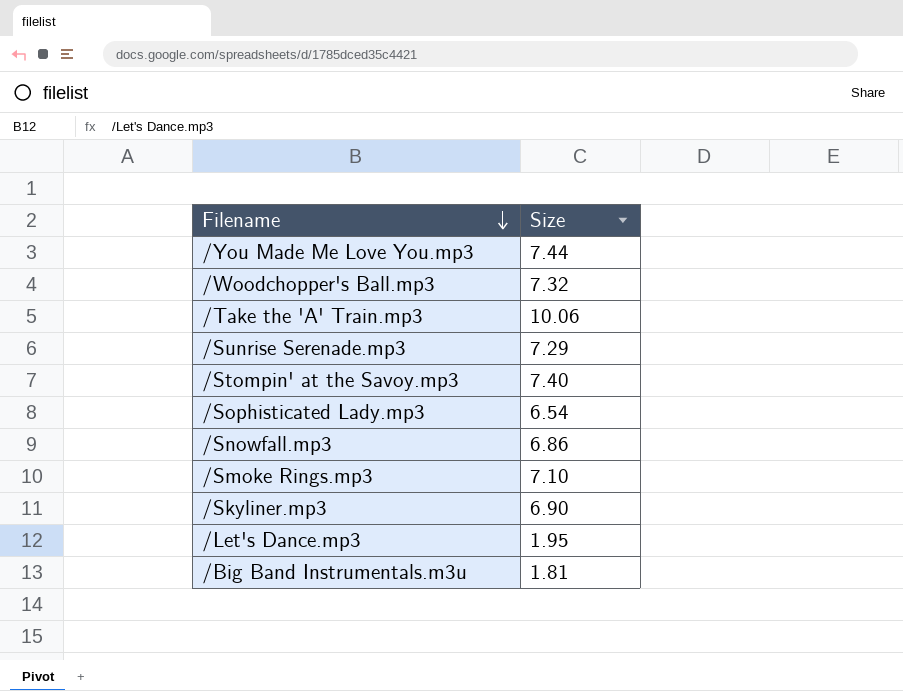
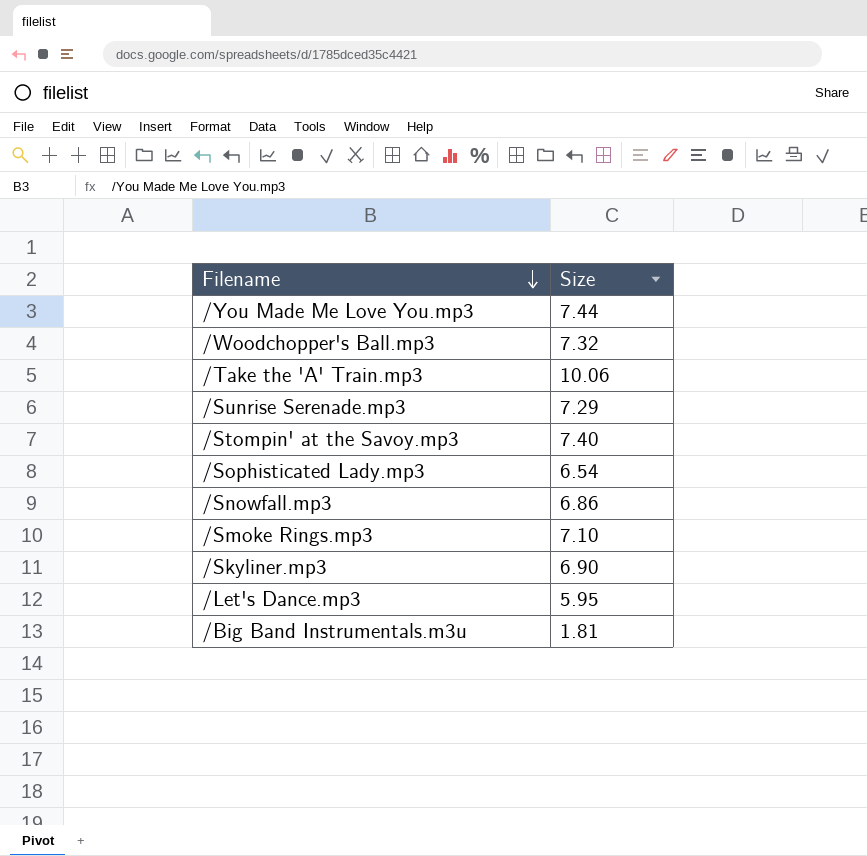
/Let's Dance.mp3 | Size: 1.95 -> 5.95

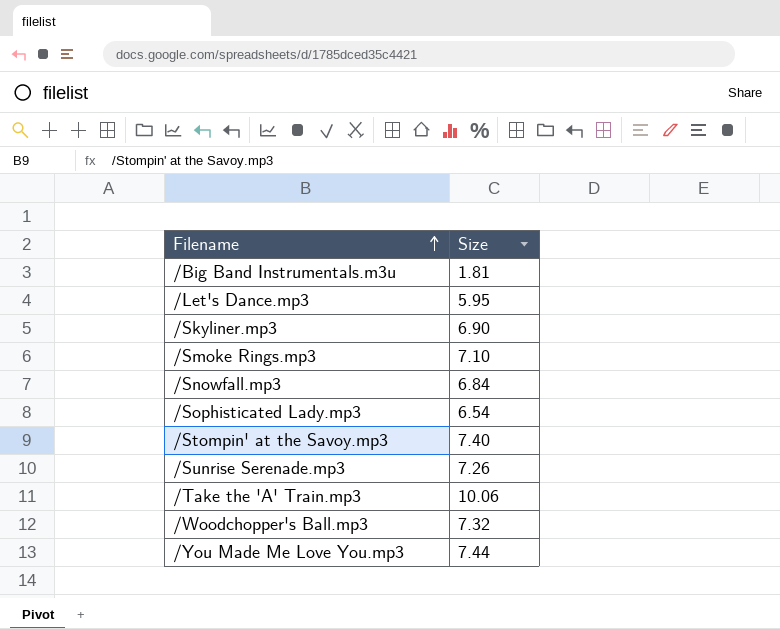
row order: Filename descending -> Filename ascending
/Snowfall.mp3 | Size: 6.86 -> 6.84
/Sunrise Serenade.mp3 | Size: 7.29 -> 7.26

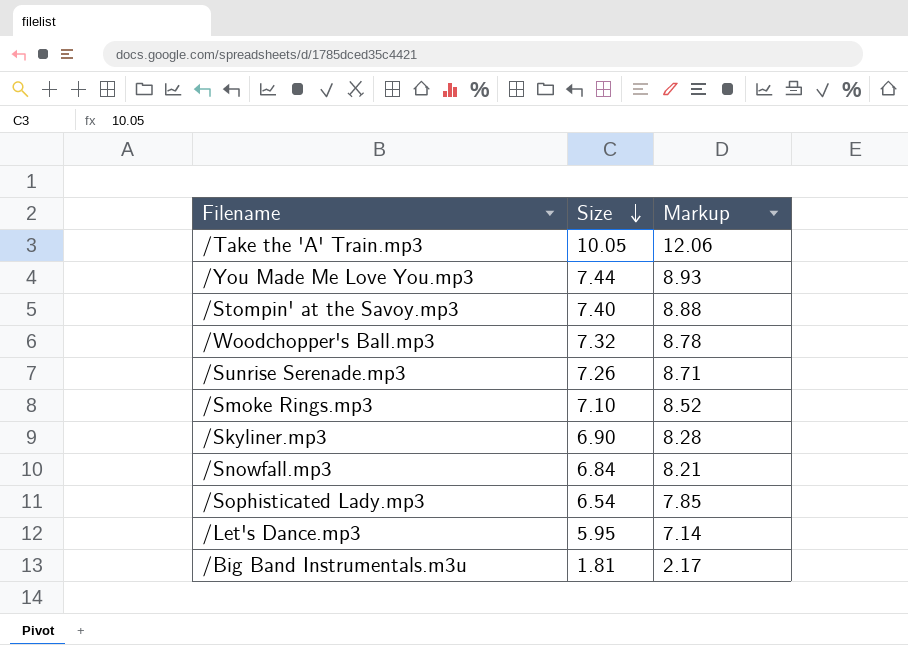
row order: Filename ascending -> Size descending
column Markup | formula: none -> [Size] * 1.2
/Take the 'A' Train.mp3 | Size: 10.06 -> 10.05

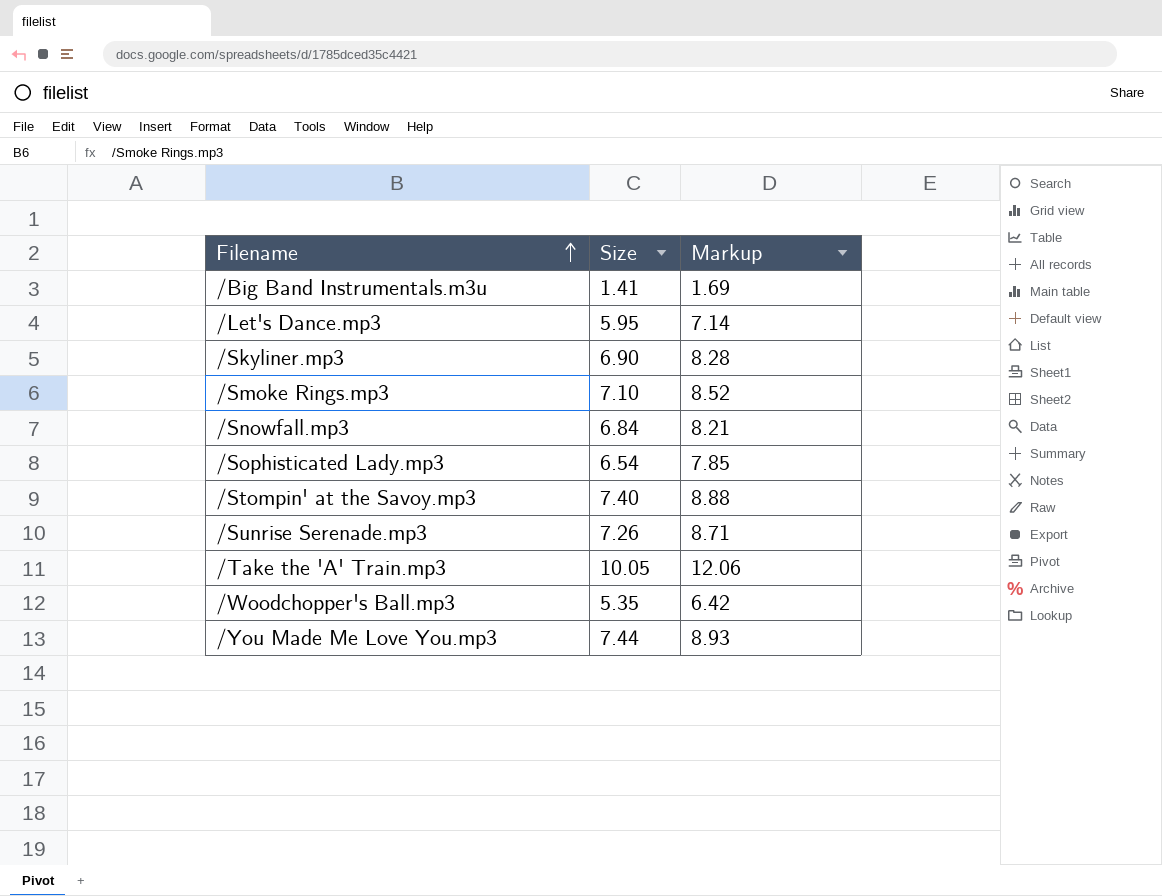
row order: Size descending -> Filename ascending
/Big Band Instrumentals.m3u | Size: 1.81 -> 1.41
/Big Band Instrumentals.m3u | Markup: 2.17 -> 1.69
/Woodchopper's Ball.mp3 | Size: 7.32 -> 5.35
/Woodchopper's Ball.mp3 | Markup: 8.78 -> 6.42

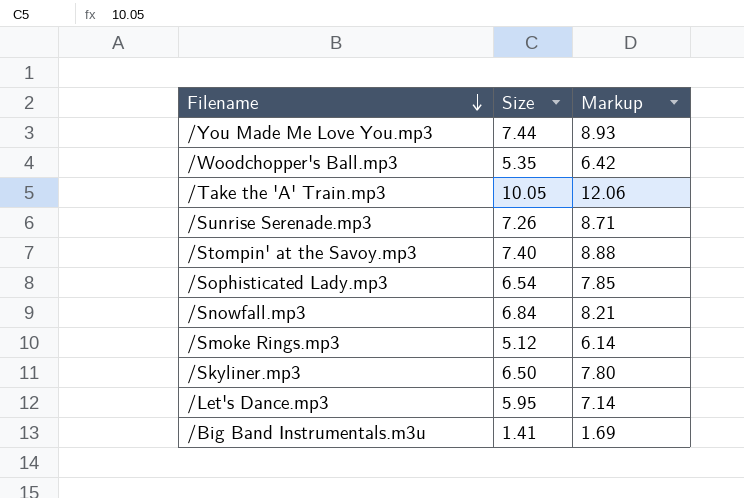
row order: Filename ascending -> Filename descending
/Smoke Rings.mp3 | Size: 7.10 -> 5.12
/Smoke Rings.mp3 | Markup: 8.52 -> 6.14
/Skyliner.mp3 | Size: 6.90 -> 6.50
/Skyliner.mp3 | Markup: 8.28 -> 7.80

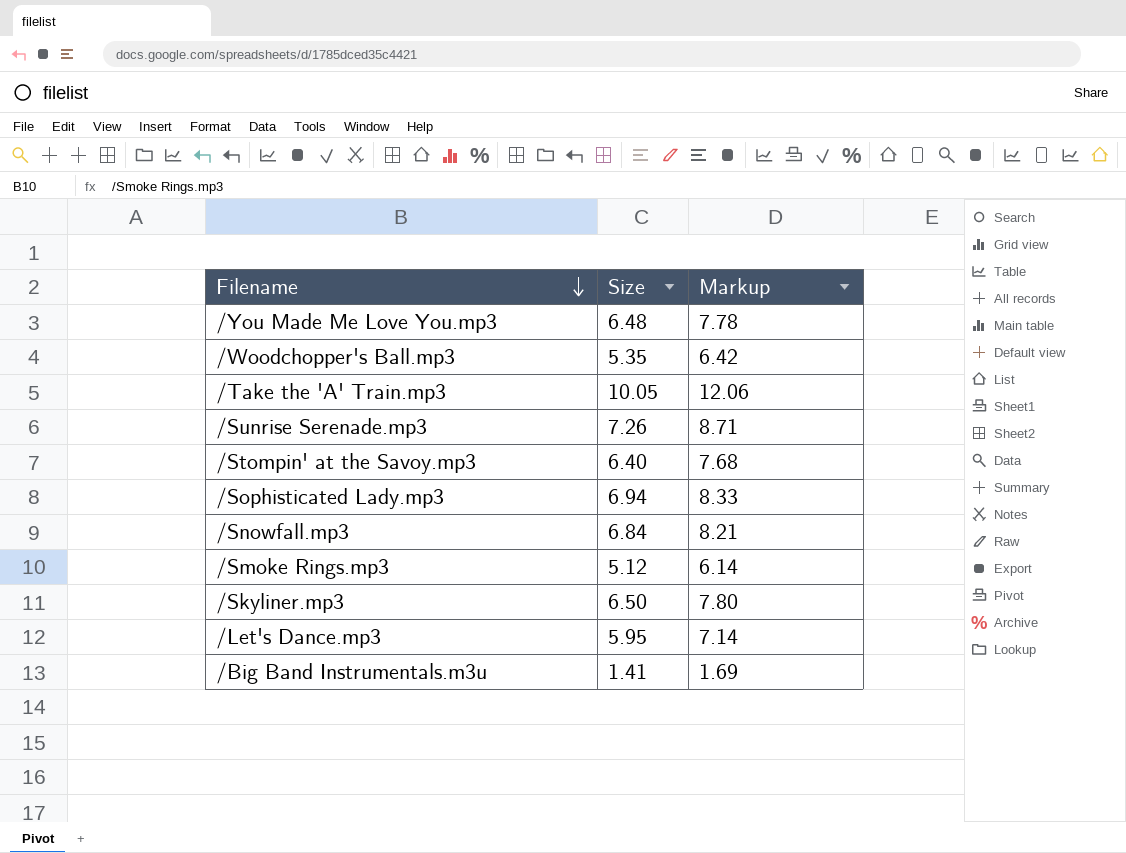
/You Made Me Love You.mp3 | Size: 7.44 -> 6.48
/You Made Me Love You.mp3 | Markup: 8.93 -> 7.78
/Stompin' at the Savoy.mp3 | Size: 7.40 -> 6.40
/Stompin' at the Savoy.mp3 | Markup: 8.88 -> 7.68
/Sophisticated Lady.mp3 | Size: 6.54 -> 6.94
/Sophisticated Lady.mp3 | Markup: 7.85 -> 8.33

